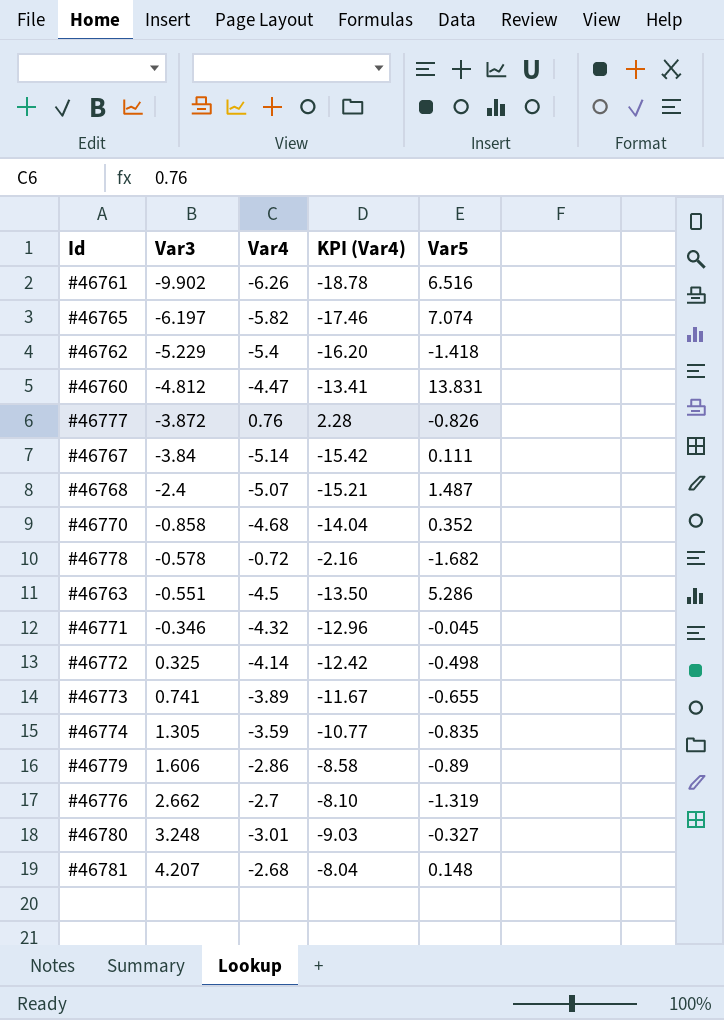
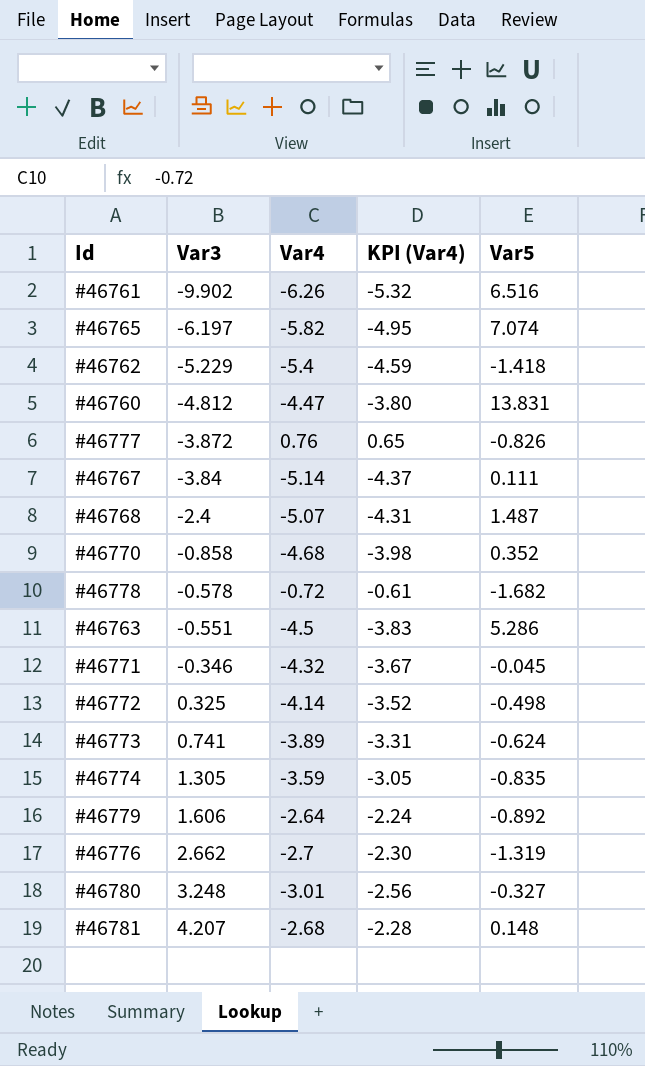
column KPI (Var4) | formula: [Var4] * 3 -> [Var4] * 0.85
#46773 | Var5: -0.655 -> -0.624
#46779 | Var4: -2.86 -> -2.64
#46779 | Var5: -0.89 -> -0.892

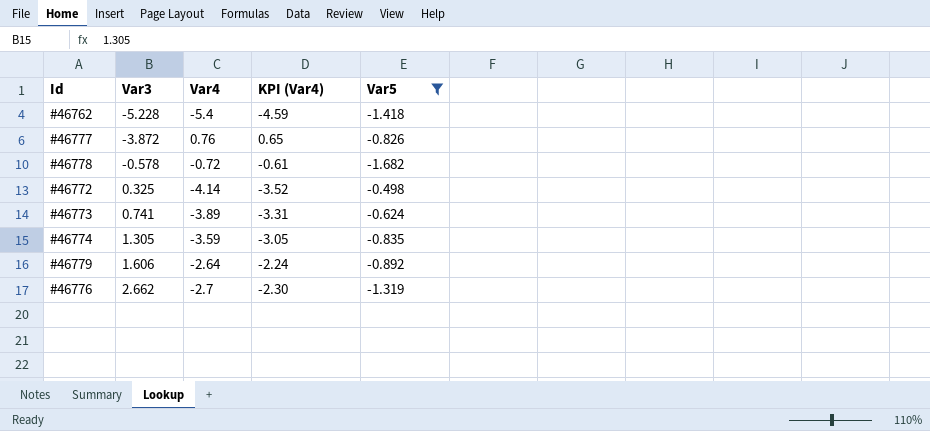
filter: none -> Var5 <= -0.498
#46762 | Var3: -5.229 -> -5.228

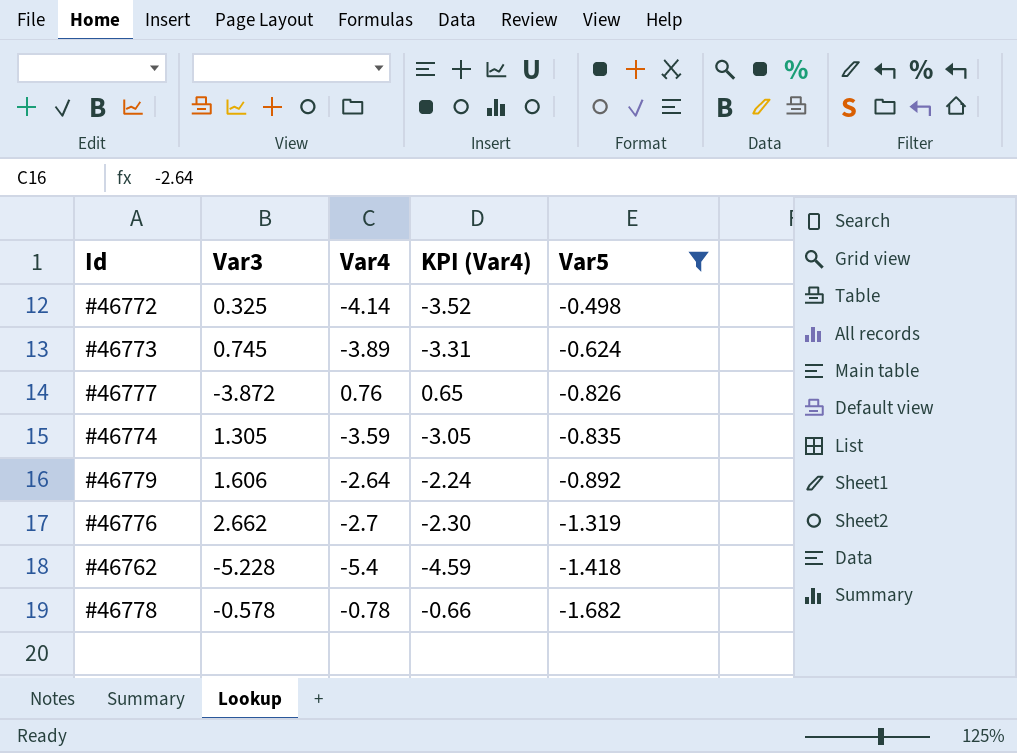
row order: Var3 ascending -> Var5 descending
#46773 | Var3: 0.741 -> 0.745
#46778 | Var4: -0.72 -> -0.78
#46778 | KPI (Var4): -0.61 -> -0.66

